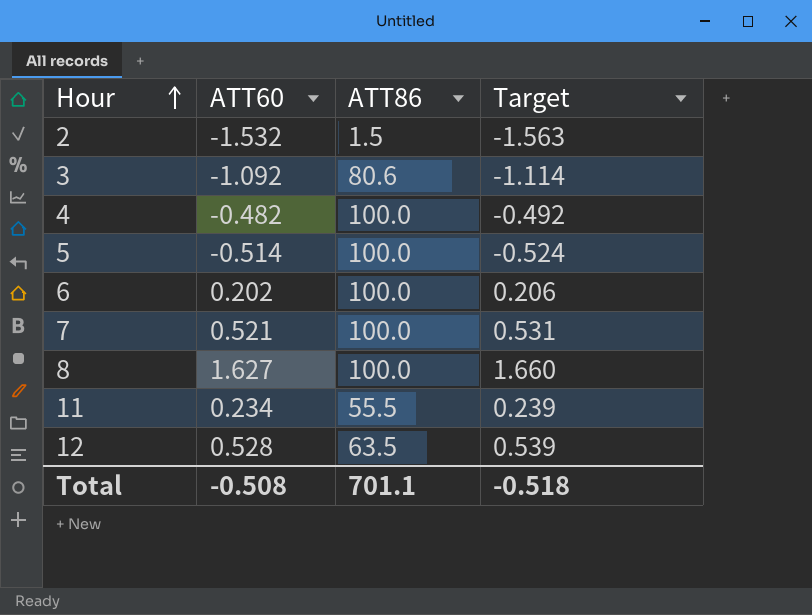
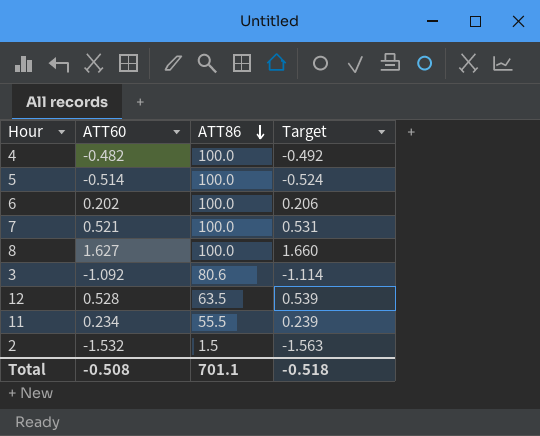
row order: Hour ascending -> ATT86 descending

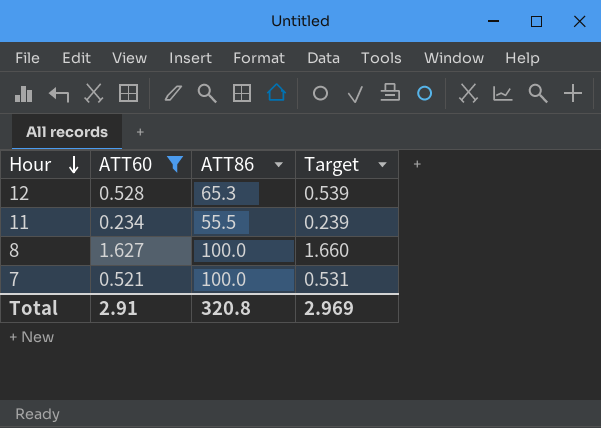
filter: none -> ATT60 >= 0.234
row order: ATT86 descending -> Hour descending
12 | ATT86: 63.5 -> 65.3
Total | ATT60: -0.508 -> 2.91
Total | ATT86: 701.1 -> 320.8
Total | Target: -0.518 -> 2.969

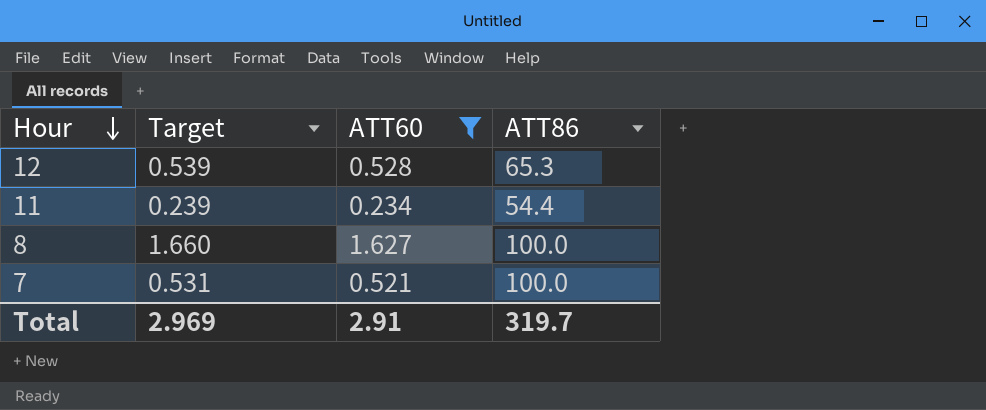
column Target | position: 4 -> 2
11 | ATT86: 55.5 -> 54.4
Total | ATT86: 320.8 -> 319.7

